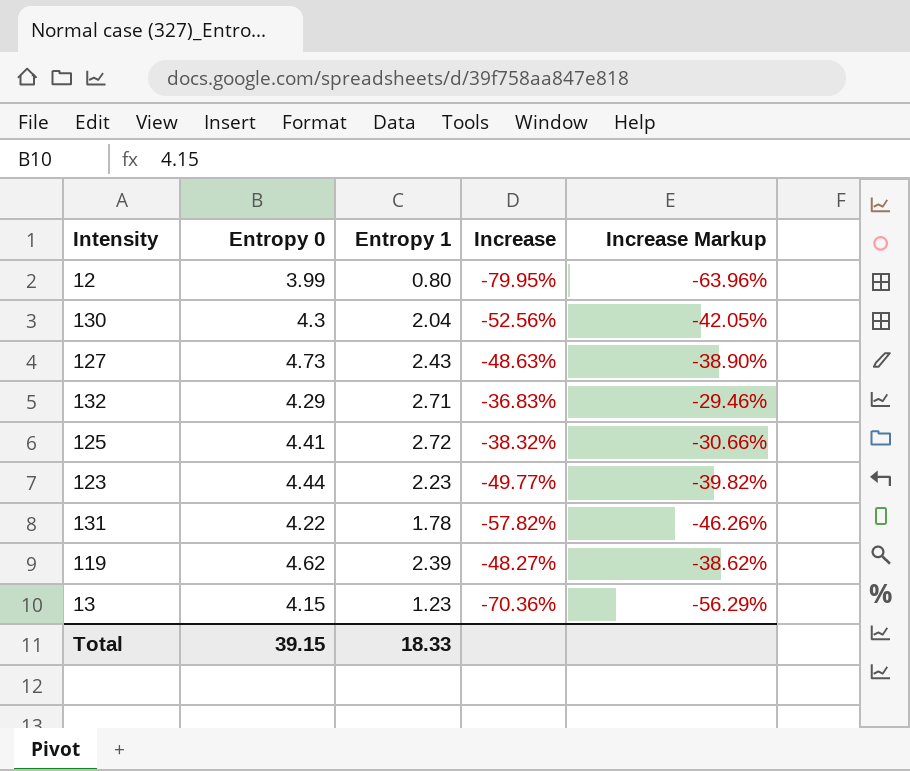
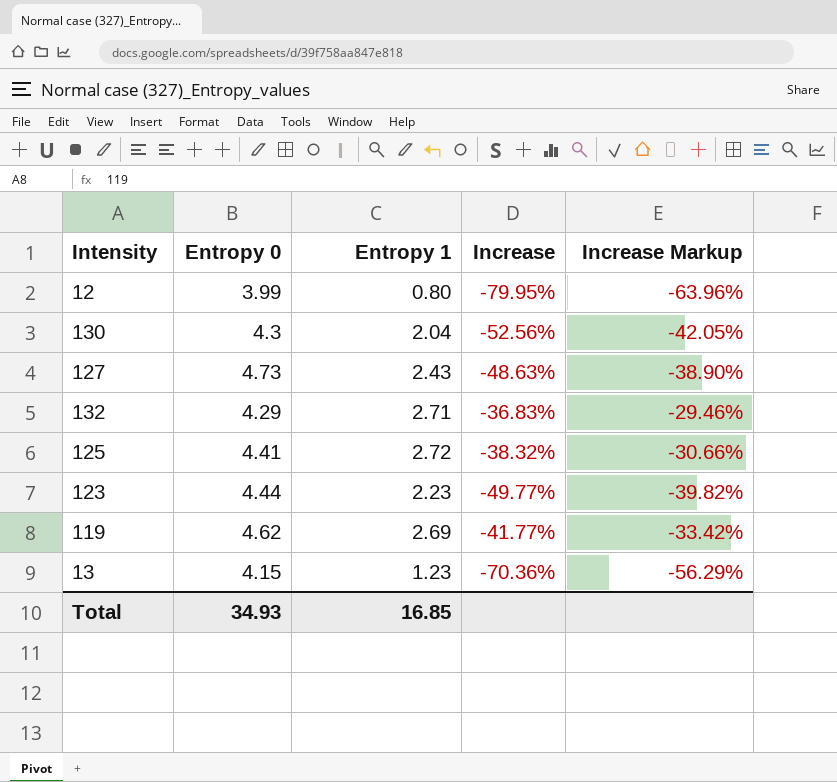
row 131: 4.22 | 1.78 | -57.82% | -46.26% -> none
119 | Entropy 1: 2.39 -> 2.69
119 | Increase: -48.27% -> -41.77%
119 | Increase Markup: -38.62% -> -33.42%
Total | Entropy 0: 39.15 -> 34.93
Total | Entropy 1: 18.33 -> 16.85

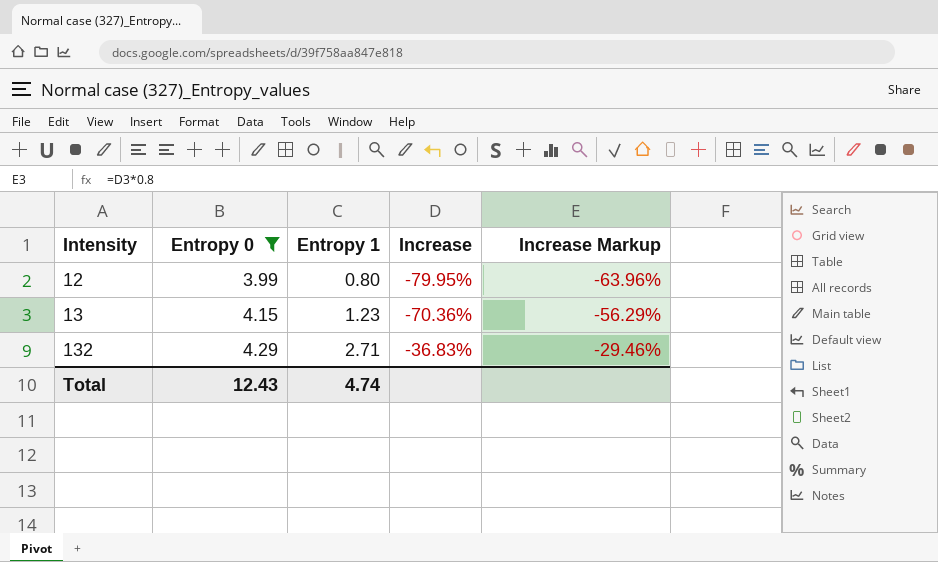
filter: none -> Entropy 0 <= 4.29
row order: none -> Intensity ascending
Total | Entropy 0: 34.93 -> 12.43
Total | Entropy 1: 16.85 -> 4.74

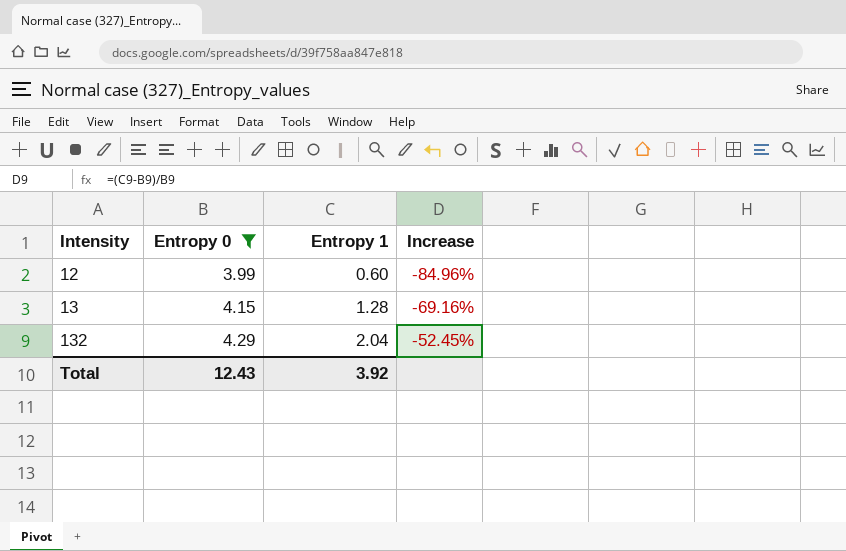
column Increase Markup | formula: [Increase] * 0.8 -> none
12 | Entropy 1: 0.80 -> 0.60
12 | Increase: -79.95% -> -84.96%
13 | Entropy 1: 1.23 -> 1.28
13 | Increase: -70.36% -> -69.16%
132 | Entropy 1: 2.71 -> 2.04
132 | Increase: -36.83% -> -52.45%
Total | Entropy 1: 4.74 -> 3.92

